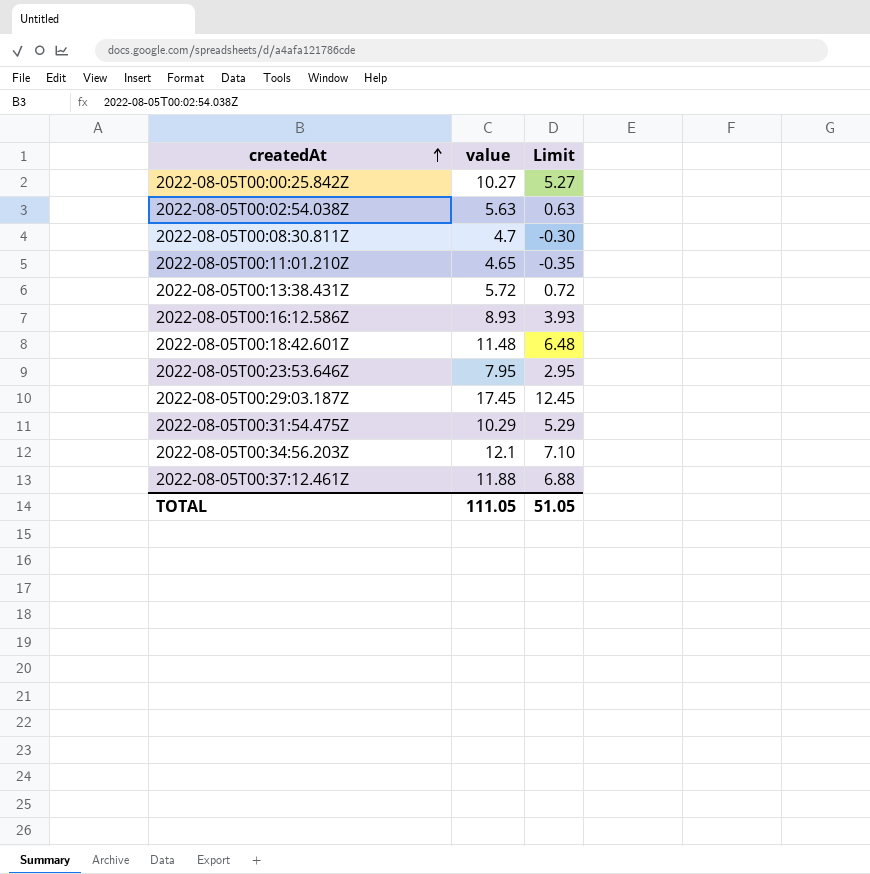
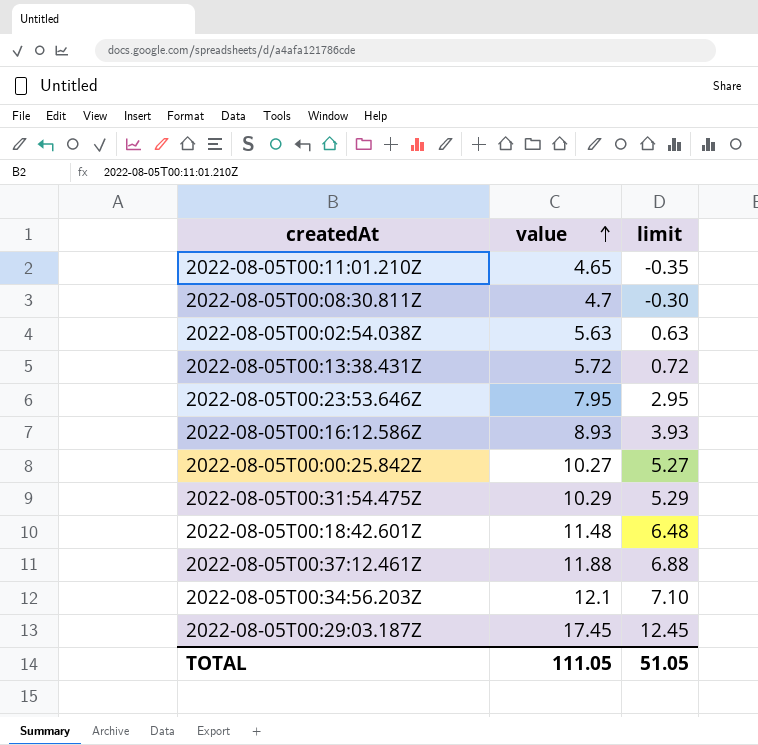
row order: createdAt ascending -> value ascending
column name: Limit -> limit

